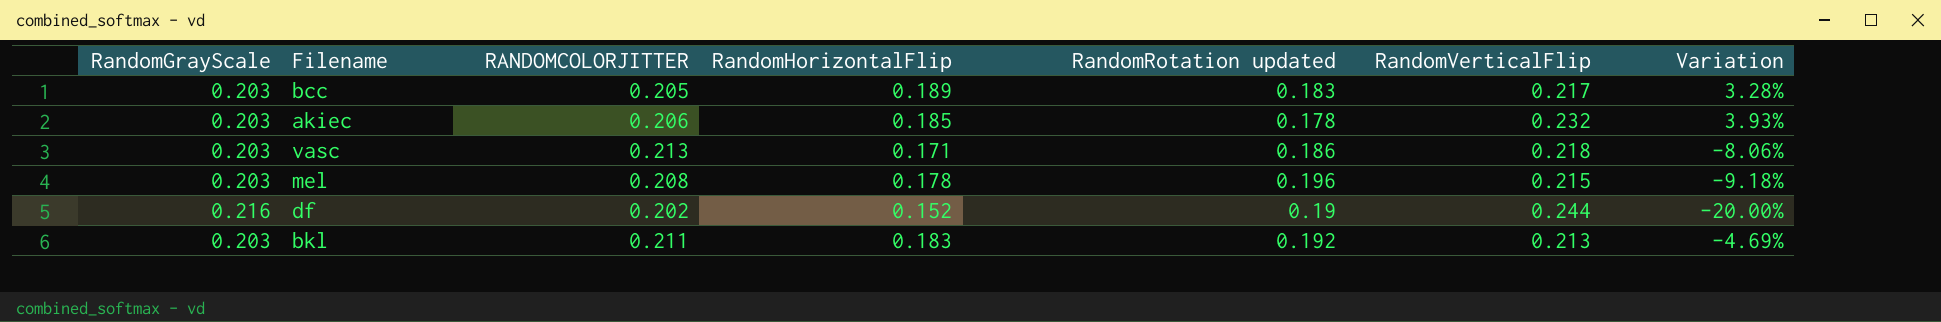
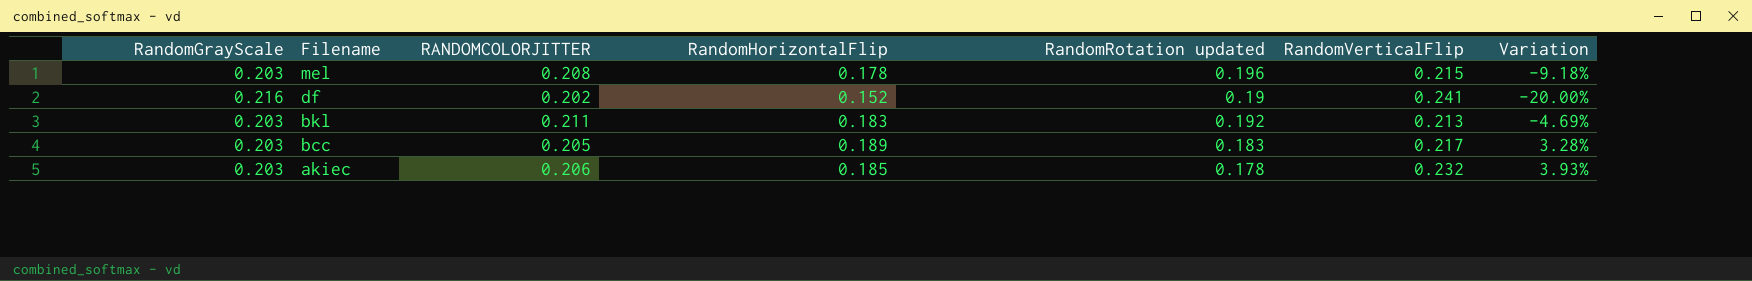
row order: none -> Filename descending
row vasc: 0.203 | 0.213 | 0.171 | 0.186 | 0.218 | -8.06% -> none
df | RandomVerticalFlip: 0.244 -> 0.241

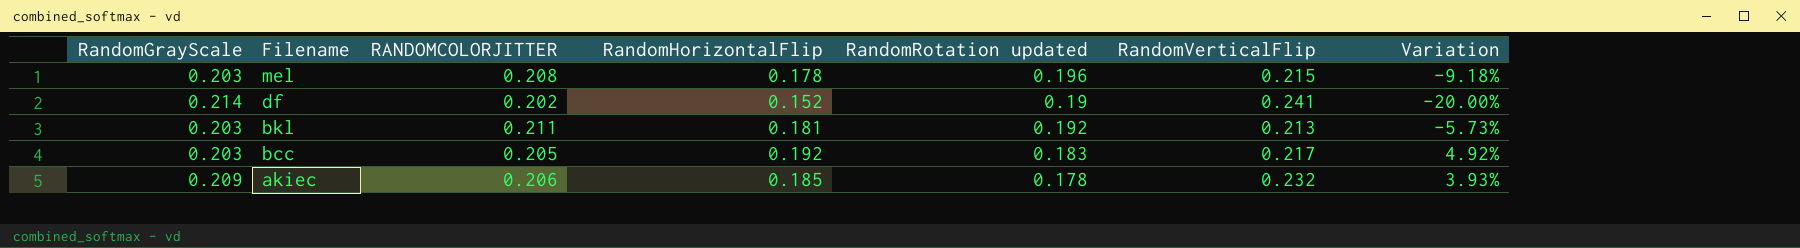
df | RandomGrayScale: 0.216 -> 0.214
bkl | RandomHorizontalFlip: 0.183 -> 0.181
bkl | Variation: -4.69% -> -5.73%
bcc | RandomHorizontalFlip: 0.189 -> 0.192
bcc | Variation: 3.28% -> 4.92%
akiec | RandomGrayScale: 0.203 -> 0.209

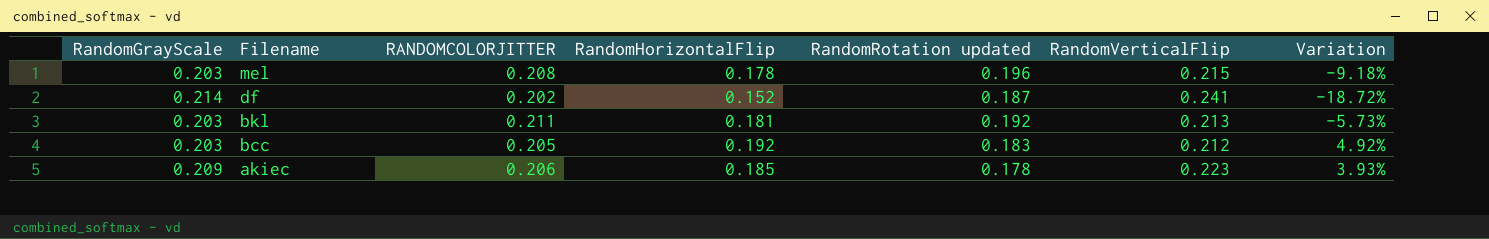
df | RandomRotation updated: 0.19 -> 0.187
df | Variation: -20.00% -> -18.72%
bcc | RandomVerticalFlip: 0.217 -> 0.212
akiec | RandomVerticalFlip: 0.232 -> 0.223

